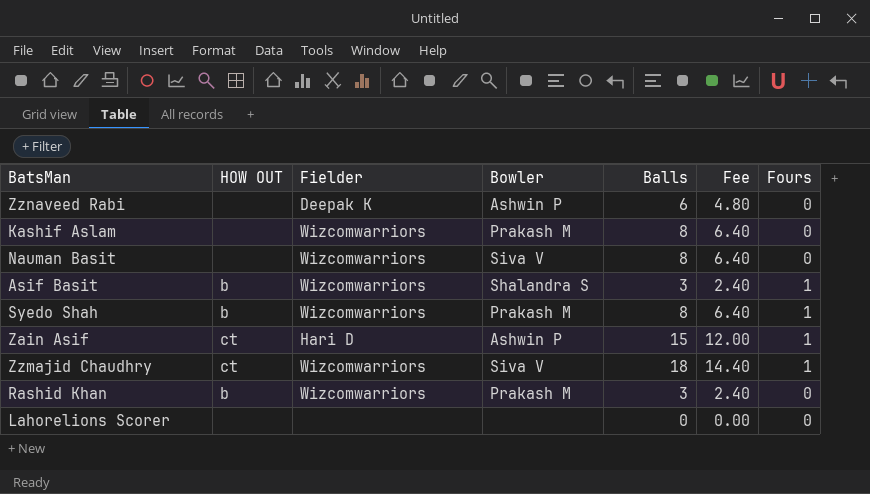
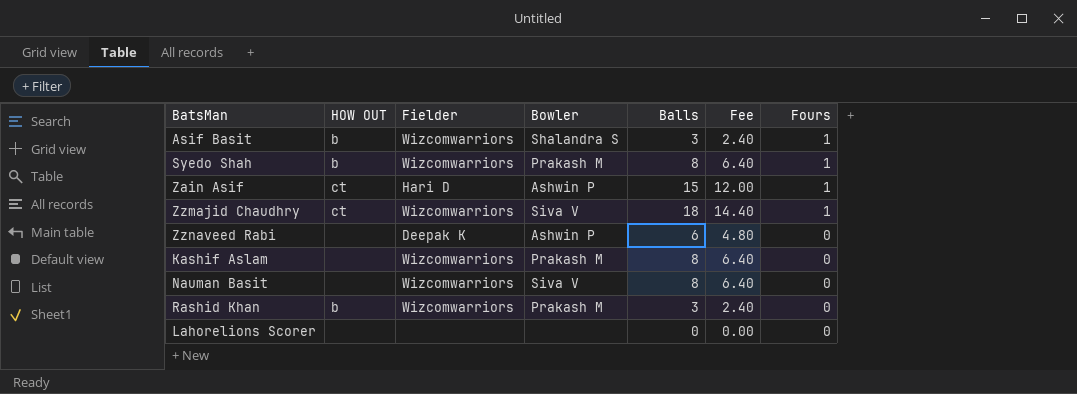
row order: none -> Fours descending

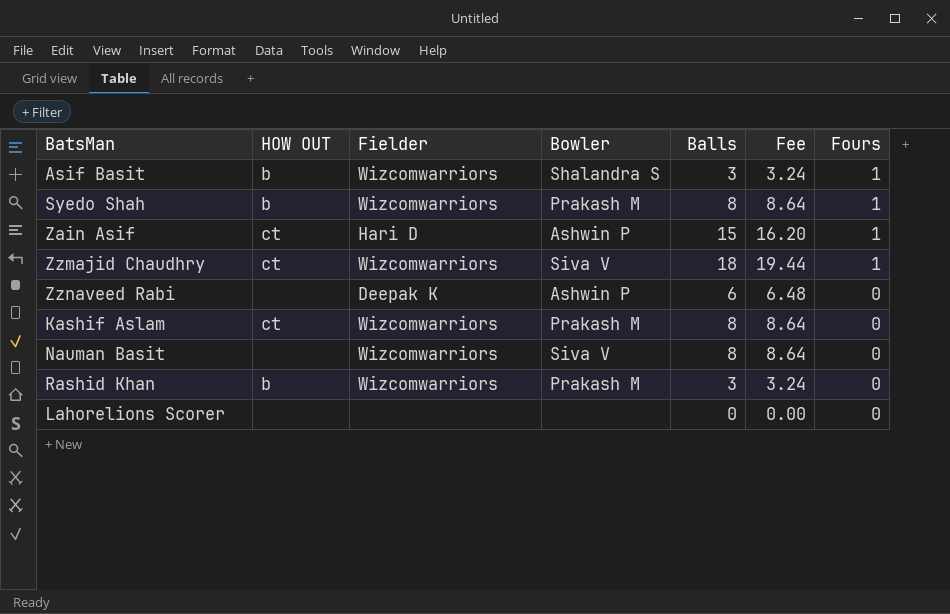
column Fee | formula: [Balls] * 0.8 -> [Balls] * 1.08
Kashif Aslam | HOW OUT: none -> ct

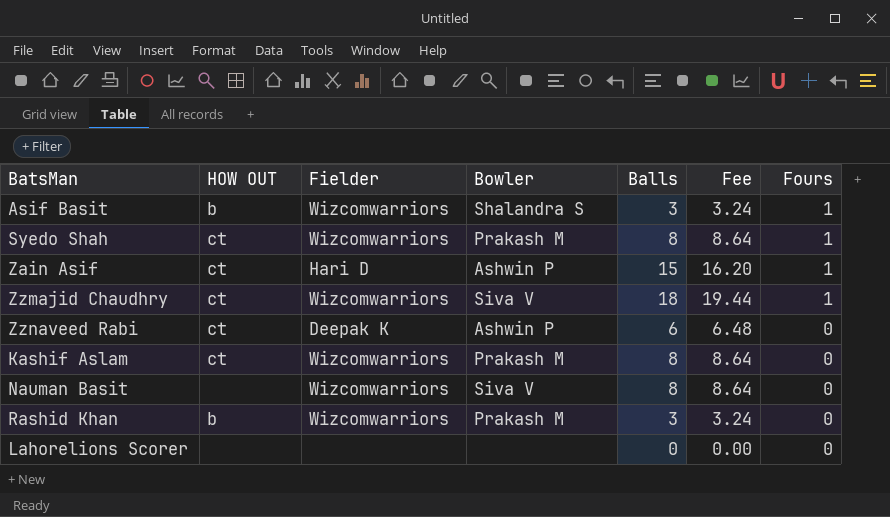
Syedo Shah | HOW OUT: b -> ct
Zznaveed Rabi | HOW OUT: none -> ct

